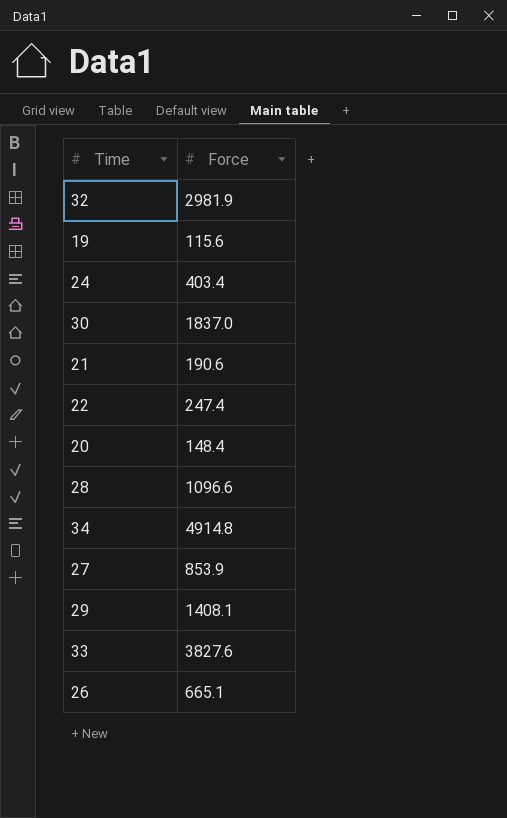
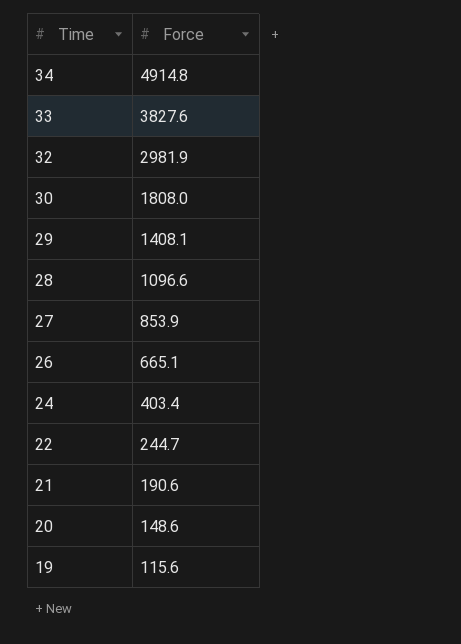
row order: none -> Time descending
30 | Force: 1837.0 -> 1808.0
22 | Force: 247.4 -> 244.7
20 | Force: 148.4 -> 148.6

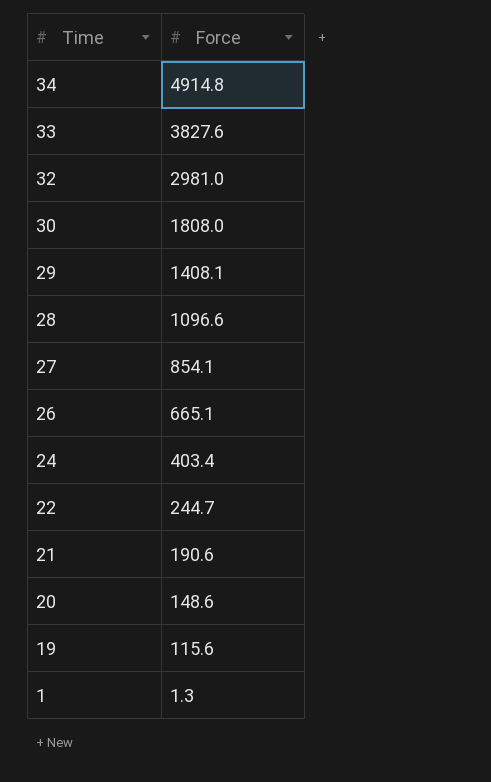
32 | Force: 2981.9 -> 2981.0
27 | Force: 853.9 -> 854.1
row 1: none -> 1.3

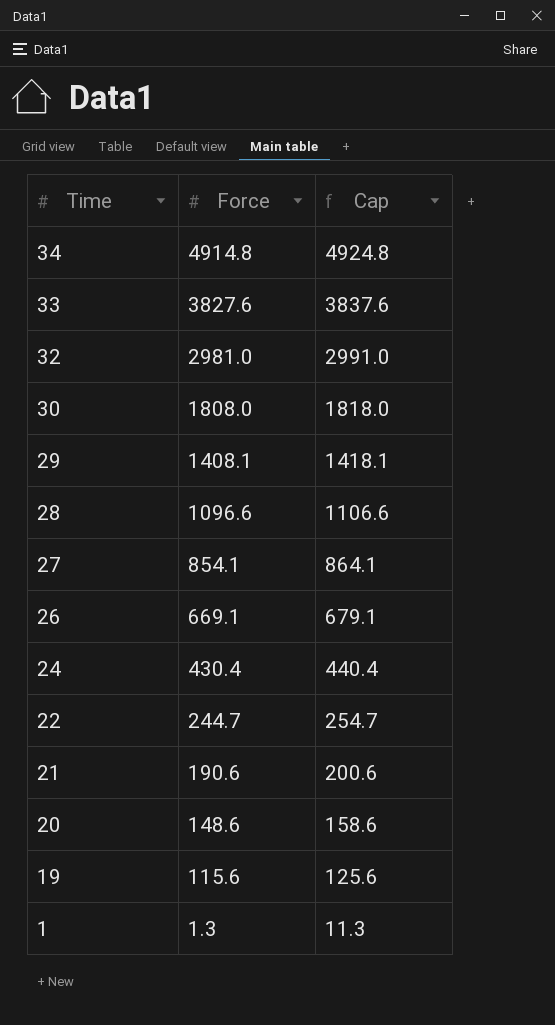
column Cap | formula: none -> [Force] + 10
26 | Force: 665.1 -> 669.1
24 | Force: 403.4 -> 430.4

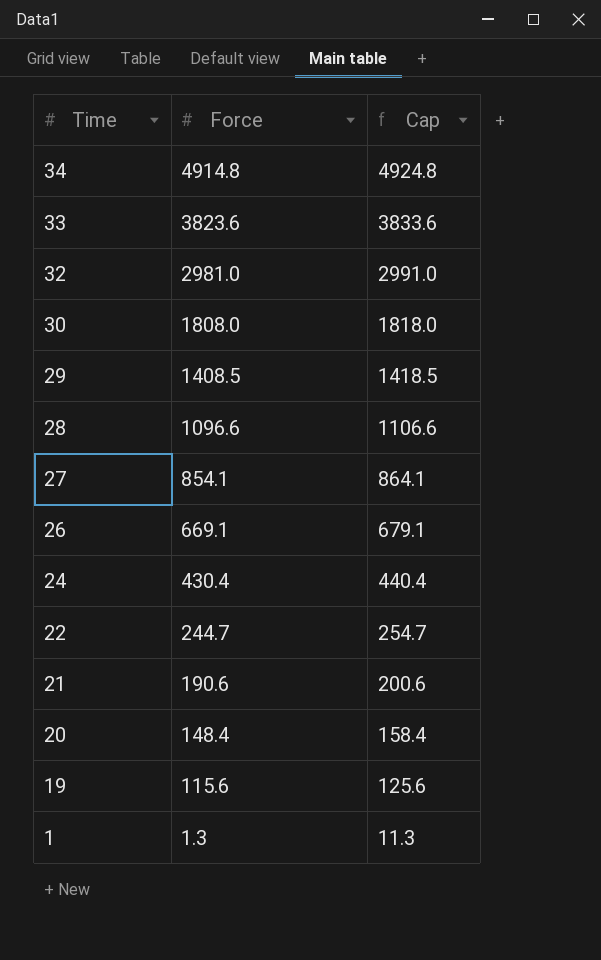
33 | Force: 3827.6 -> 3823.6
33 | Cap: 3837.6 -> 3833.6
29 | Force: 1408.1 -> 1408.5
29 | Cap: 1418.1 -> 1418.5
20 | Force: 148.6 -> 148.4
20 | Cap: 158.6 -> 158.4

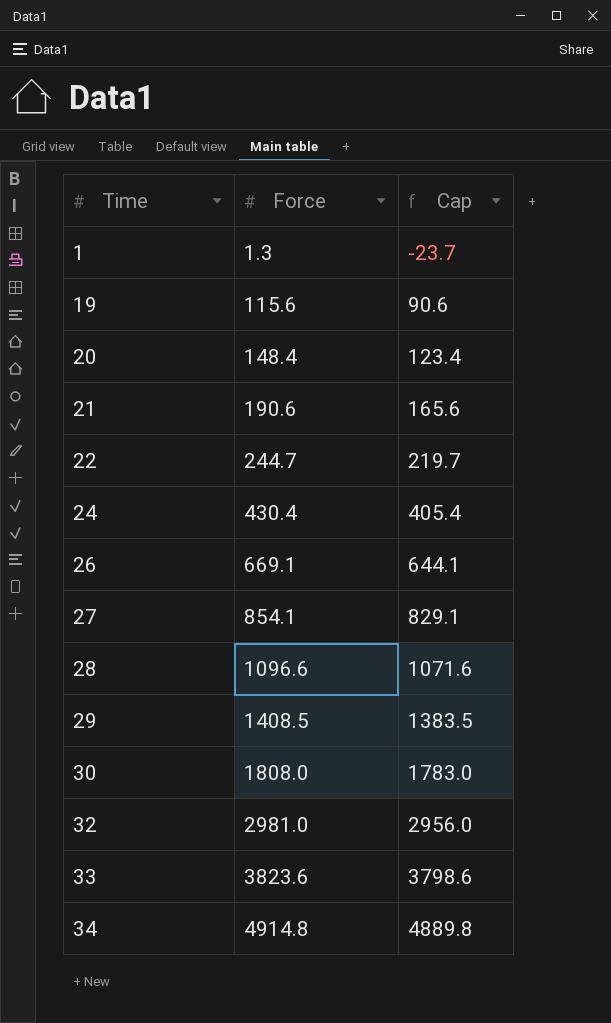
row order: Time descending -> Time ascending
column Cap | formula: [Force] + 10 -> [Force] - 25

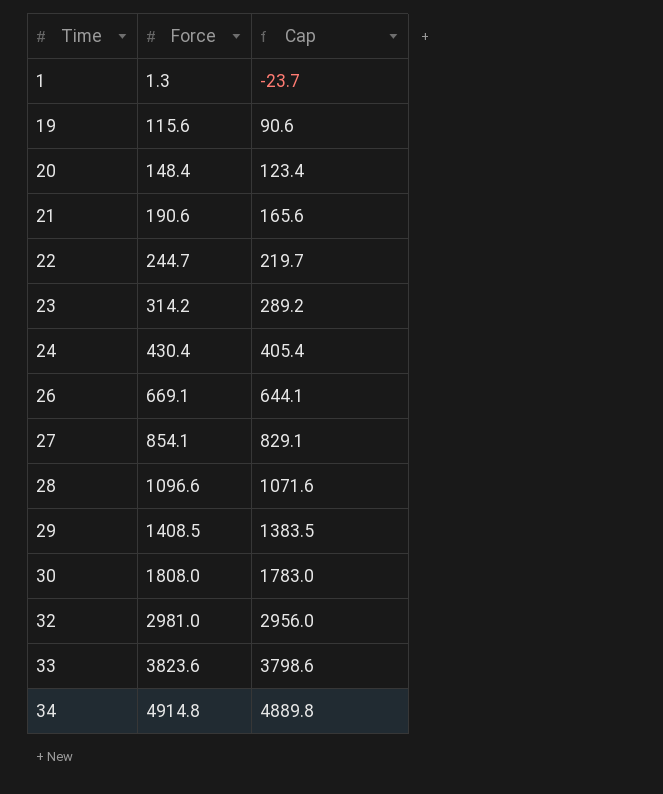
row 23: none -> 314.2 | 289.2

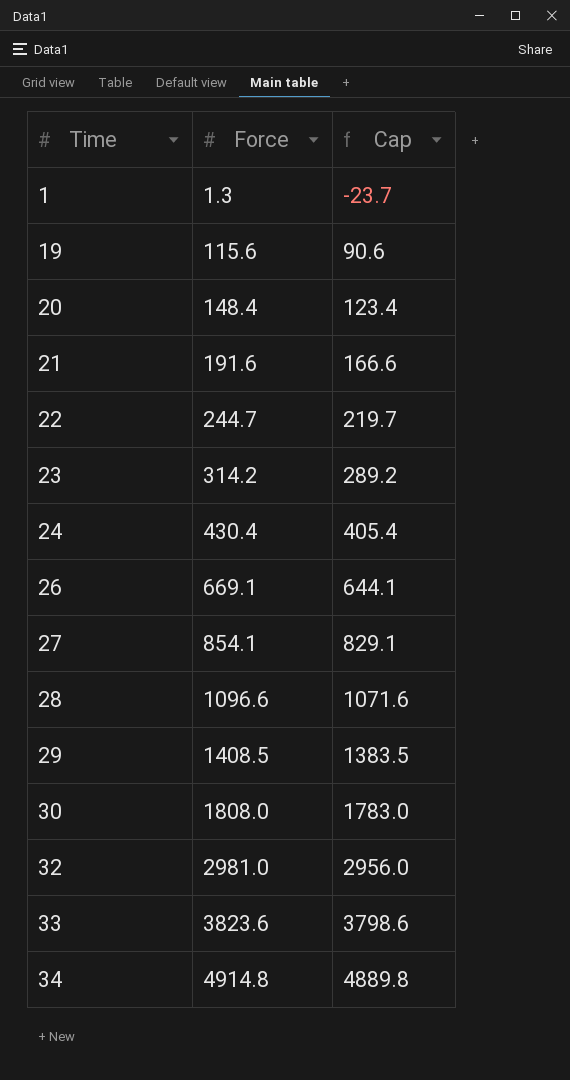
21 | Force: 190.6 -> 191.6
21 | Cap: 165.6 -> 166.6

